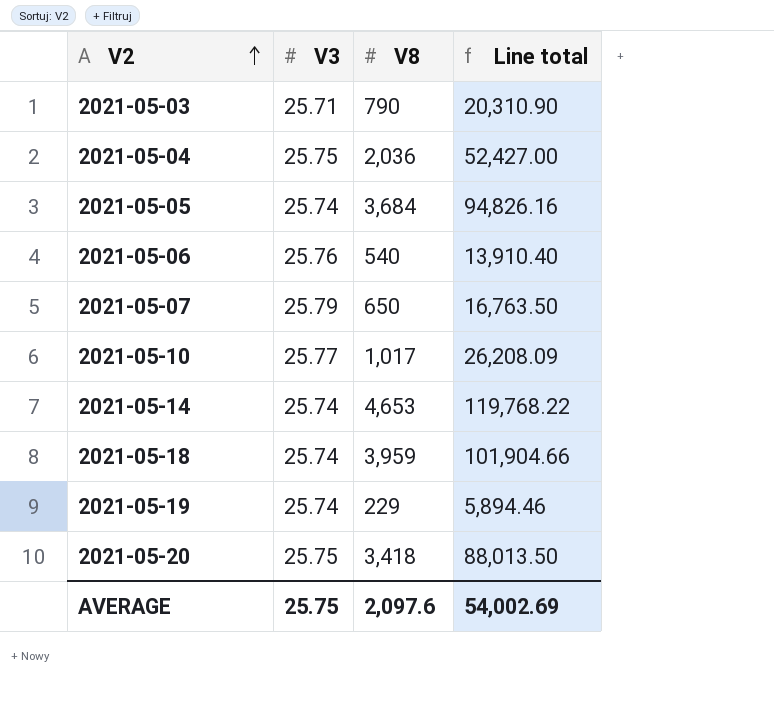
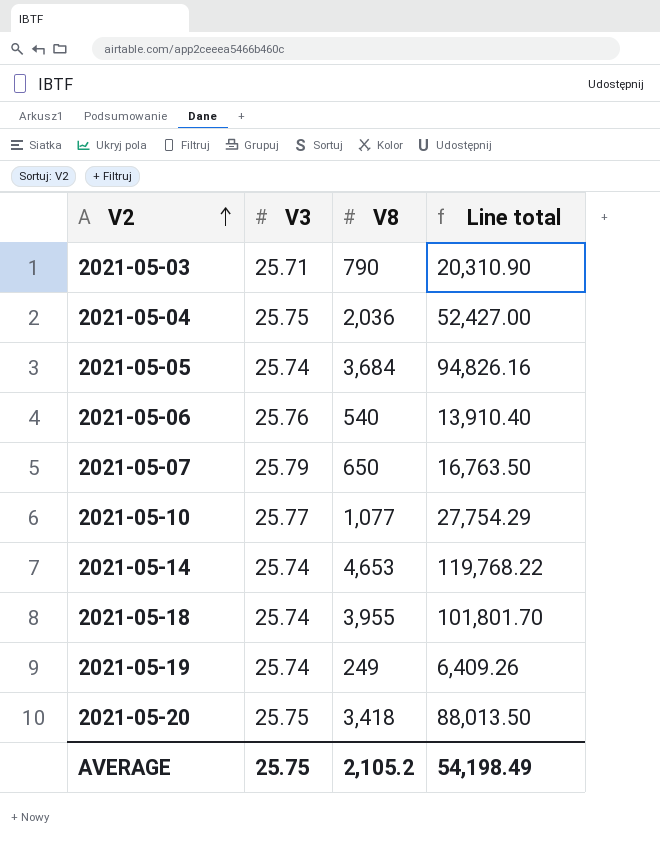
2021-05-10 | V8: 1,017 -> 1,077
2021-05-10 | Line total: 26,208.09 -> 27,754.29
2021-05-18 | V8: 3,959 -> 3,955
2021-05-18 | Line total: 101,904.66 -> 101,801.70
2021-05-19 | V8: 229 -> 249
2021-05-19 | Line total: 5,894.46 -> 6,409.26
AVERAGE | V8: 2,097.6 -> 2,105.2
AVERAGE | Line total: 54,002.69 -> 54,198.49

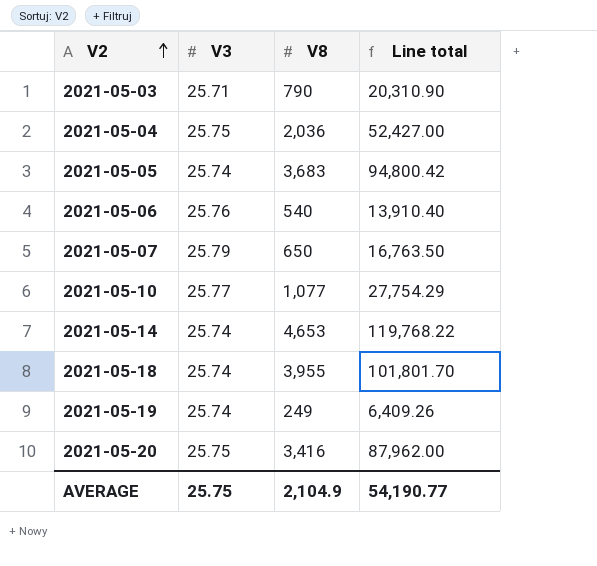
2021-05-05 | V8: 3,684 -> 3,683
2021-05-05 | Line total: 94,826.16 -> 94,800.42
2021-05-20 | V8: 3,418 -> 3,416
2021-05-20 | Line total: 88,013.50 -> 87,962.00
AVERAGE | V8: 2,105.2 -> 2,104.9
AVERAGE | Line total: 54,198.49 -> 54,190.77

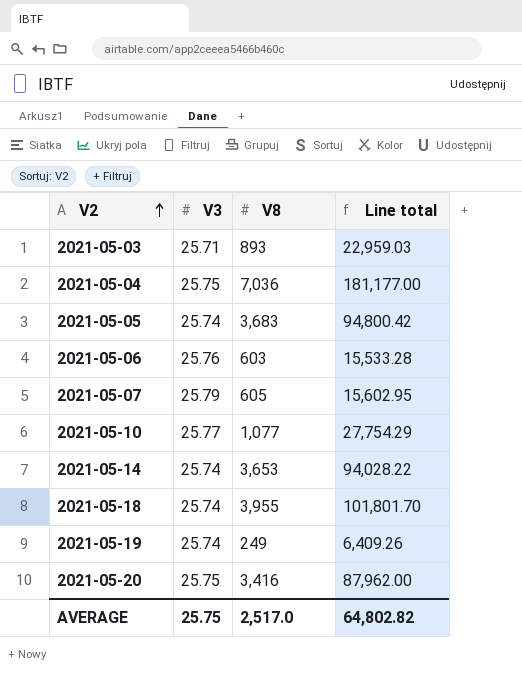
2021-05-03 | V8: 790 -> 893
2021-05-03 | Line total: 20,310.90 -> 22,959.03
2021-05-04 | V8: 2,036 -> 7,036
2021-05-04 | Line total: 52,427.00 -> 181,177.00
2021-05-06 | V8: 540 -> 603
2021-05-06 | Line total: 13,910.40 -> 15,533.28
2021-05-07 | V8: 650 -> 605
2021-05-07 | Line total: 16,763.50 -> 15,602.95
2021-05-14 | V8: 4,653 -> 3,653
2021-05-14 | Line total: 119,768.22 -> 94,028.22
AVERAGE | V8: 2,104.9 -> 2,517.0
AVERAGE | Line total: 54,190.77 -> 64,802.82

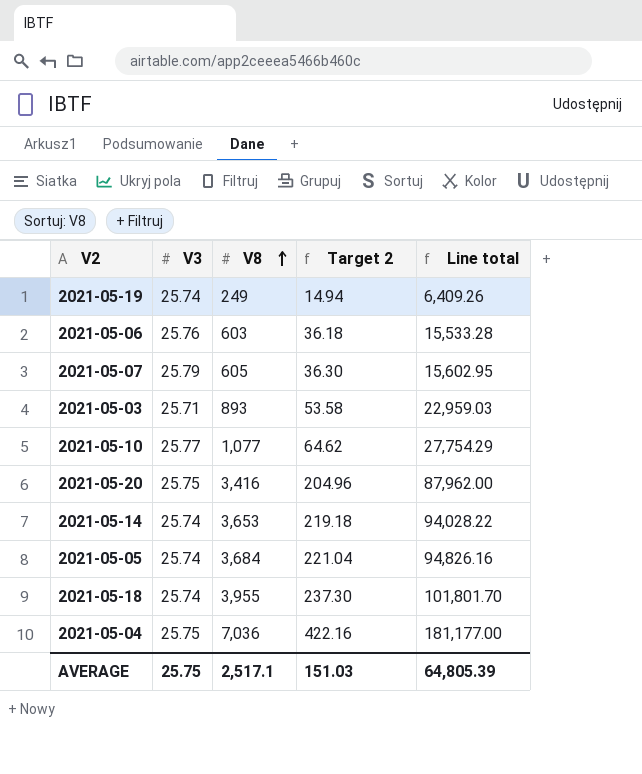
row order: V2 ascending -> V8 ascending
column Target 2 | formula: none -> [V8] * 0.06
2021-05-05 | V8: 3,683 -> 3,684
2021-05-05 | Line total: 94,800.42 -> 94,826.16
AVERAGE | V8: 2,517.0 -> 2,517.1
AVERAGE | Line total: 64,802.82 -> 64,805.39

